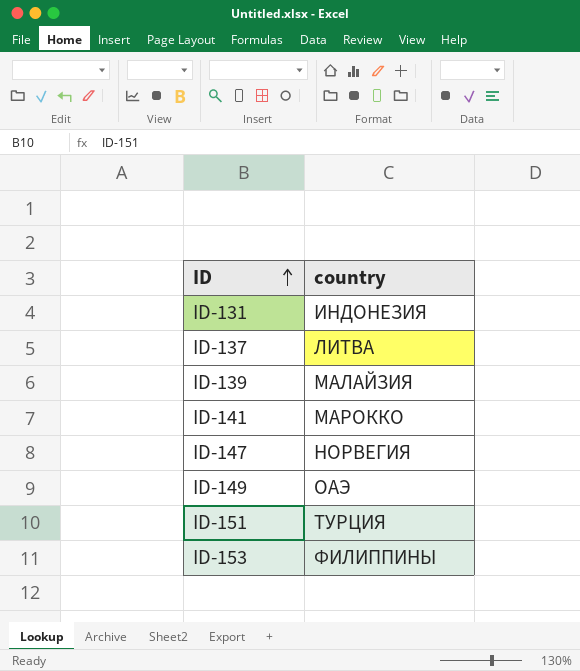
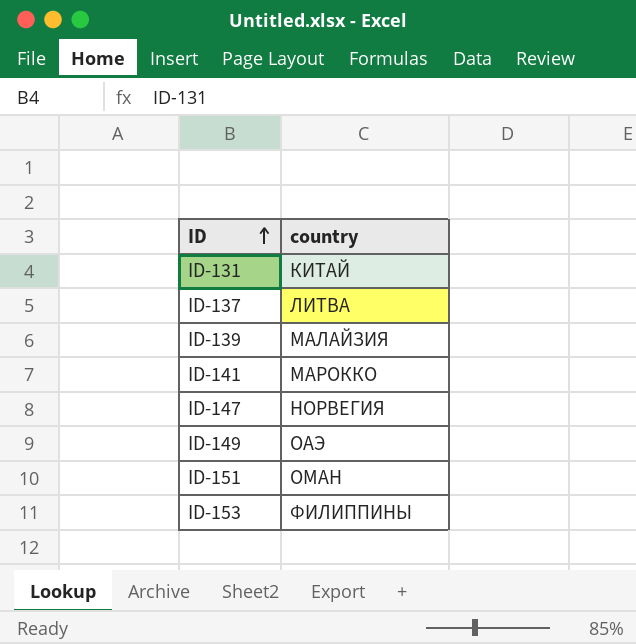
ID-131 | country: ИНДОНЕЗИЯ -> КИТАЙ
ID-151 | country: ТУРЦИЯ -> ОМАН

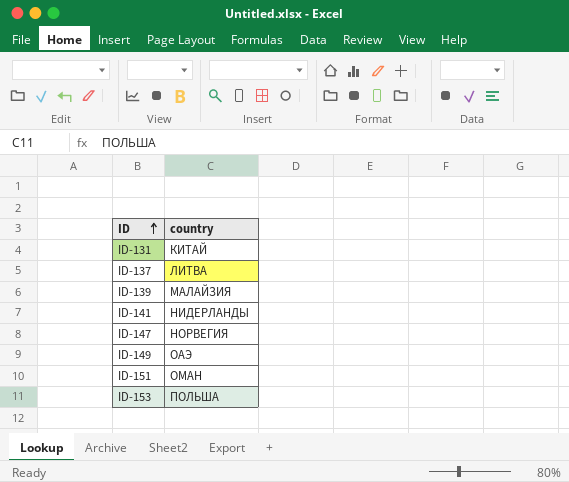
ID-141 | country: МАРОККО -> НИДЕРЛАНДЫ
ID-153 | country: ФИЛИППИНЫ -> ПОЛЬША

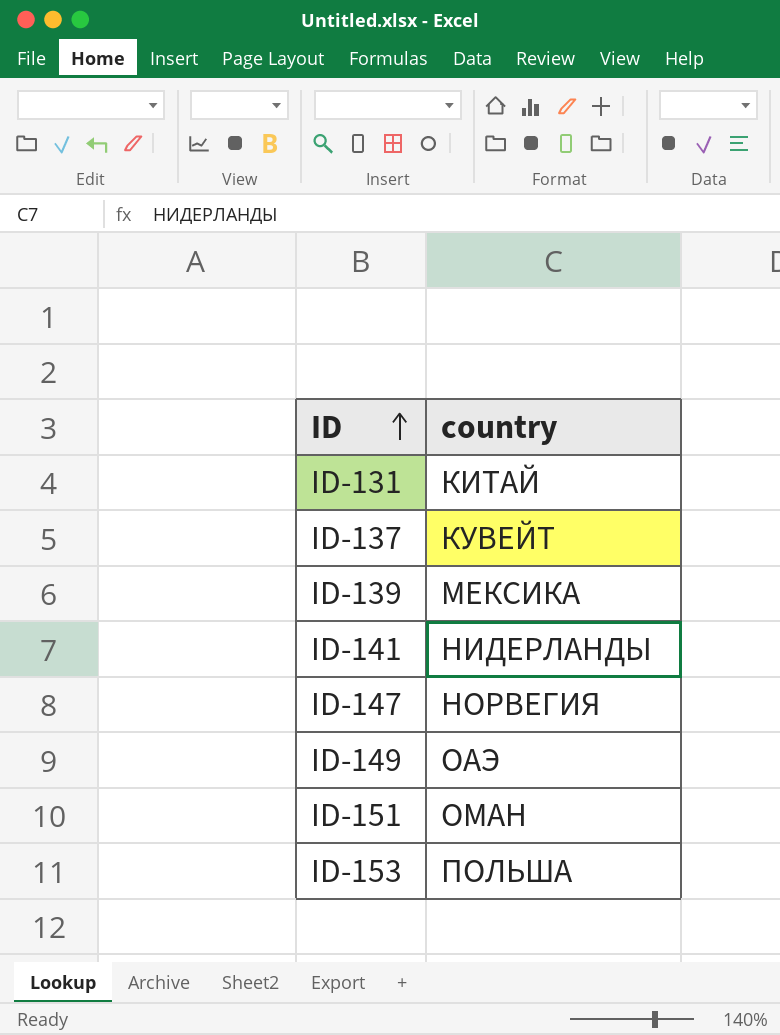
ID-137 | country: ЛИТВА -> КУВЕЙТ
ID-139 | country: МАЛАЙЗИЯ -> МЕКСИКА

